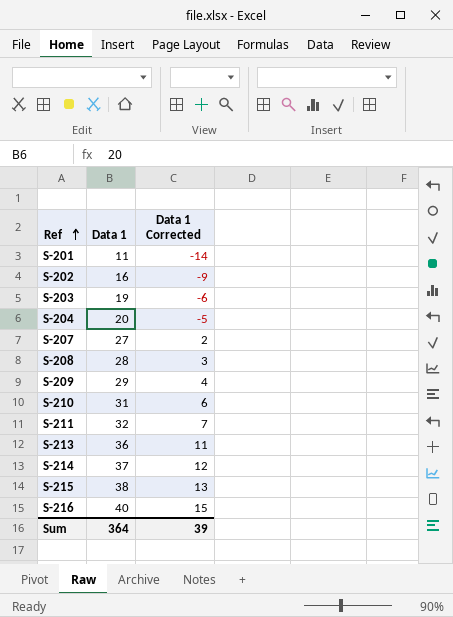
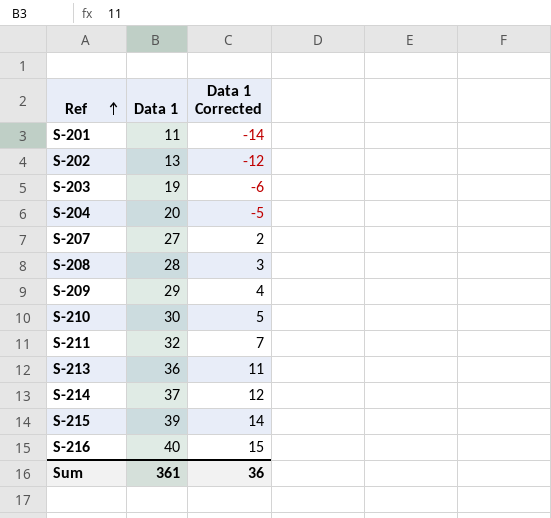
S-202 | Data 1: 16 -> 13
S-202 | Data 1 Corrected: -9 -> -12
S-210 | Data 1: 31 -> 30
S-210 | Data 1 Corrected: 6 -> 5
S-215 | Data 1: 38 -> 39
S-215 | Data 1 Corrected: 13 -> 14
Sum | Data 1: 364 -> 361
Sum | Data 1 Corrected: 39 -> 36

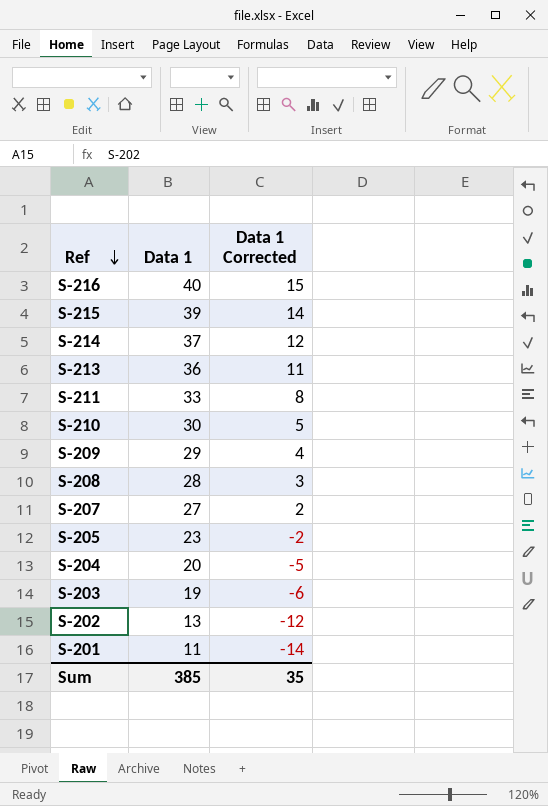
row order: Ref ascending -> Ref descending
S-211 | Data 1: 32 -> 33
S-211 | Data 1 Corrected: 7 -> 8
row S-205: none -> 23 | -2
Sum | Data 1: 361 -> 385
Sum | Data 1 Corrected: 36 -> 35

